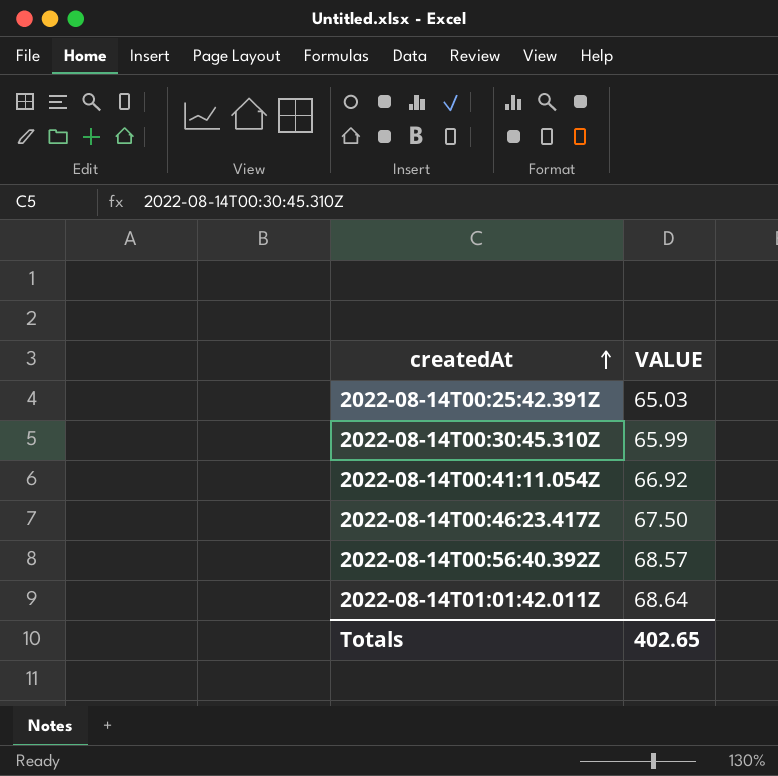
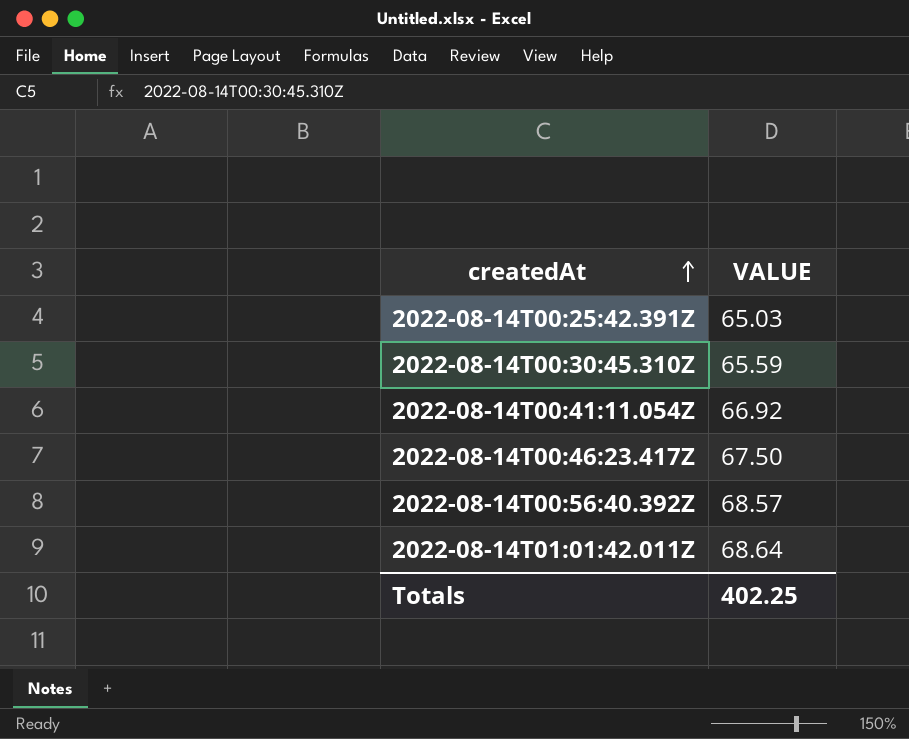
2022-08-14T00:30:45.310Z | VALUE: 65.99 -> 65.59
Totals | VALUE: 402.65 -> 402.25

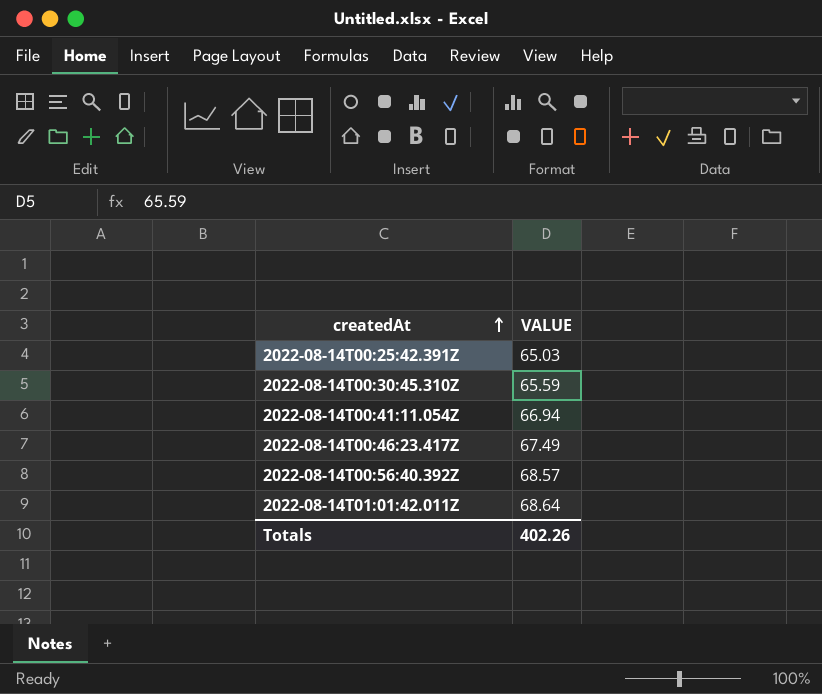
2022-08-14T00:41:11.054Z | VALUE: 66.92 -> 66.94
2022-08-14T00:46:23.417Z | VALUE: 67.50 -> 67.49
Totals | VALUE: 402.25 -> 402.26

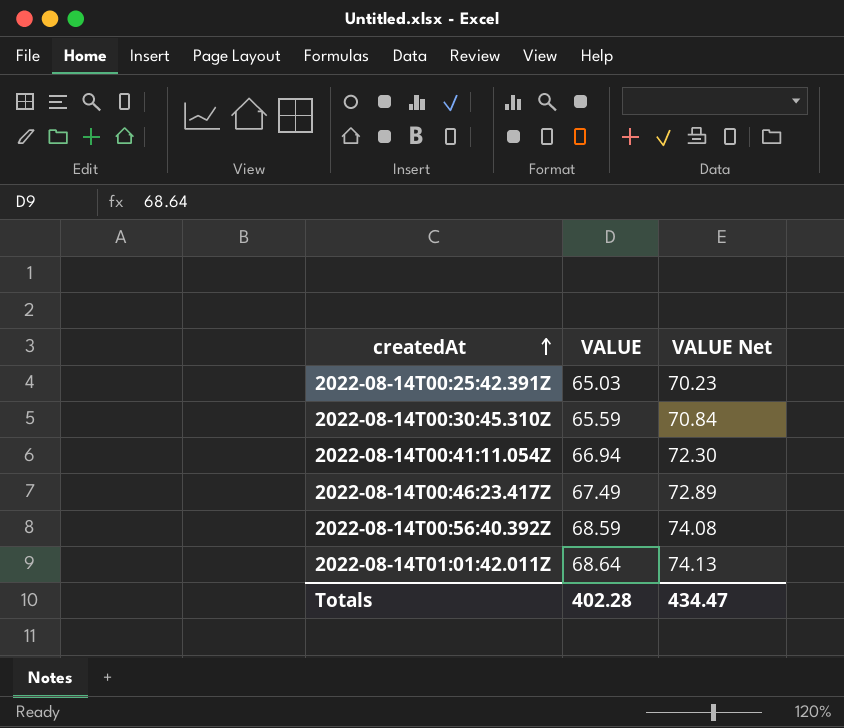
column VALUE Net | formula: none -> [VALUE] * 1.08
2022-08-14T00:56:40.392Z | VALUE: 68.57 -> 68.59
Totals | VALUE: 402.26 -> 402.28

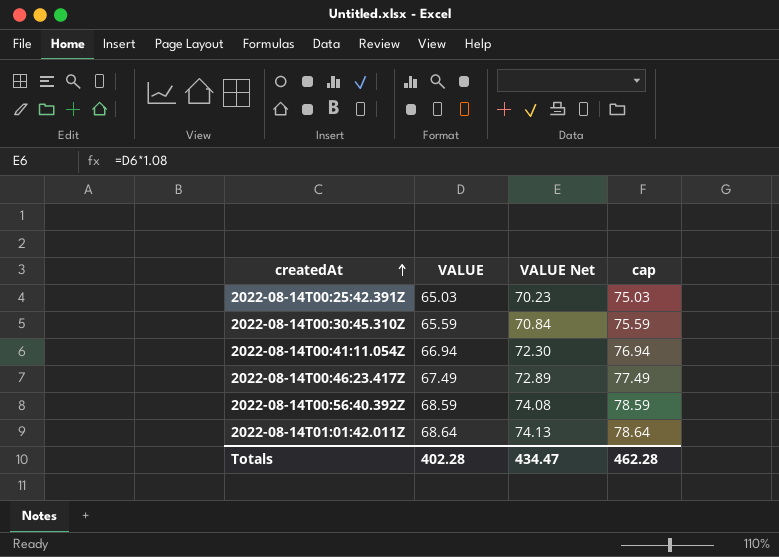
column cap | formula: none -> [VALUE] + 10

